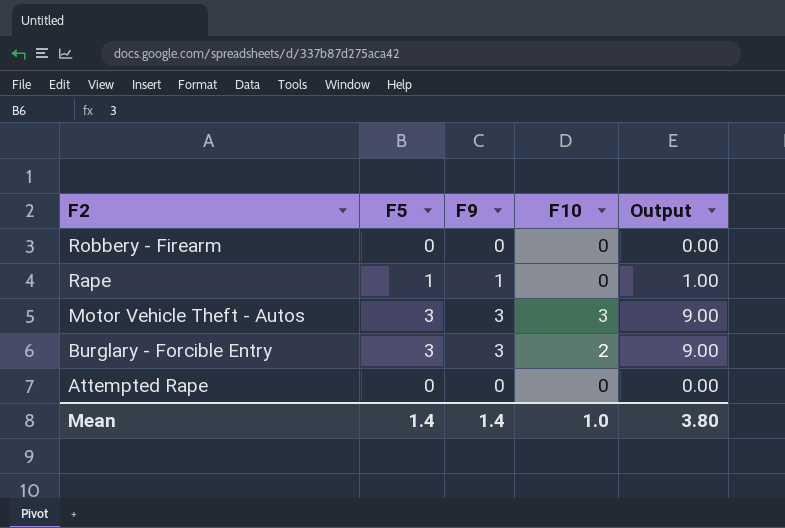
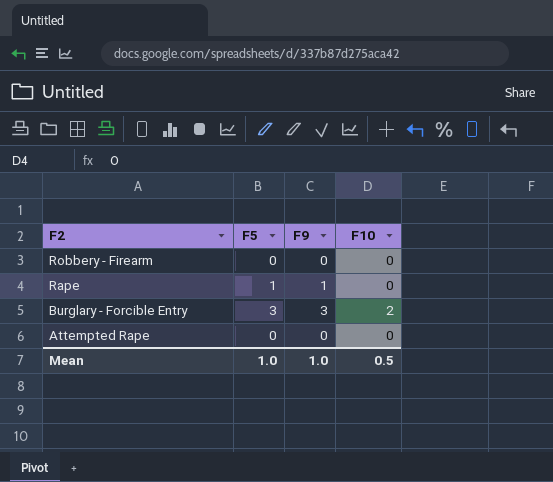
column Output | formula: [F5] * [F9] -> none
row Motor Vehicle Theft - Autos: 3 | 3 | 3 | 9.00 -> none
Mean | F5: 1.4 -> 1.0
Mean | F9: 1.4 -> 1.0
Mean | F10: 1.0 -> 0.5

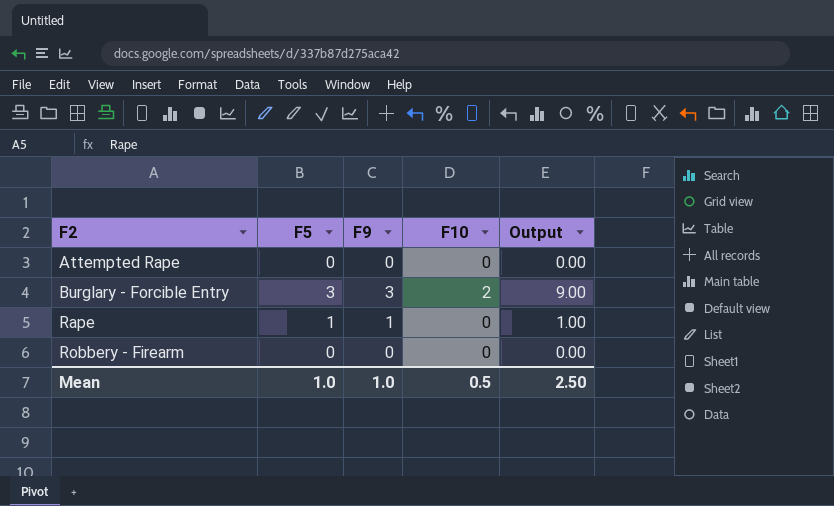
row order: F2 descending -> F2 ascending
column Output | formula: none -> [F5] * [F9]

